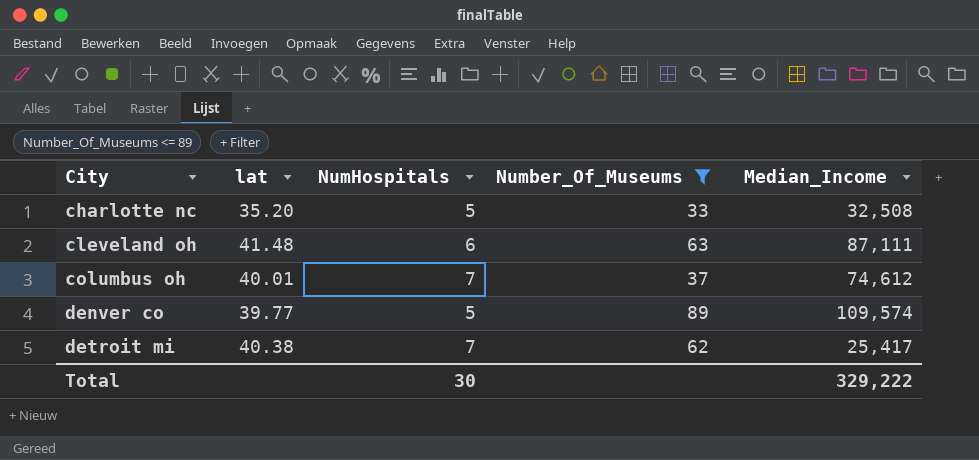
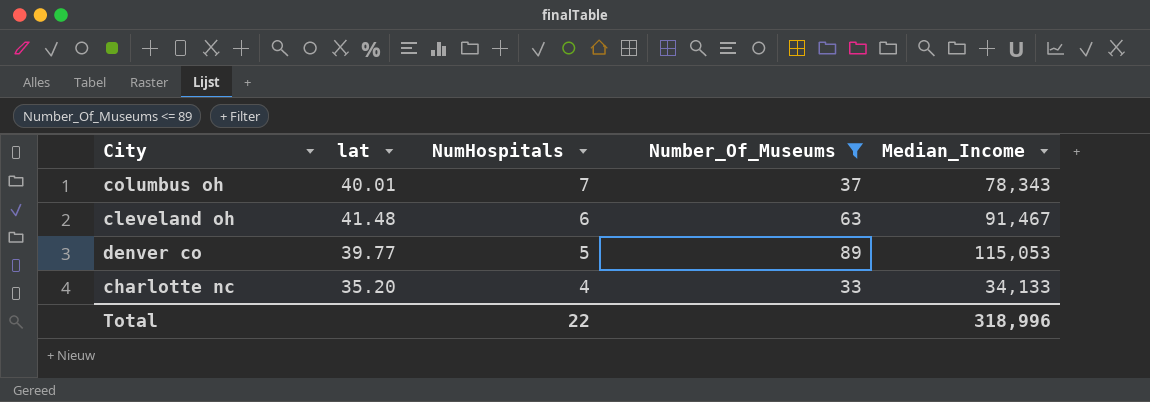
row order: City ascending -> NumHospitals descending
row detroit mi: 40.38 | 7 | 62 | 25,417 -> none
columbus oh | Median_Income: 74,612 -> 78,343
cleveland oh | Median_Income: 87,111 -> 91,467
denver co | Median_Income: 109,574 -> 115,053
charlotte nc | NumHospitals: 5 -> 4
charlotte nc | Median_Income: 32,508 -> 34,133
Total | NumHospitals: 30 -> 22
Total | Median_Income: 329,222 -> 318,996

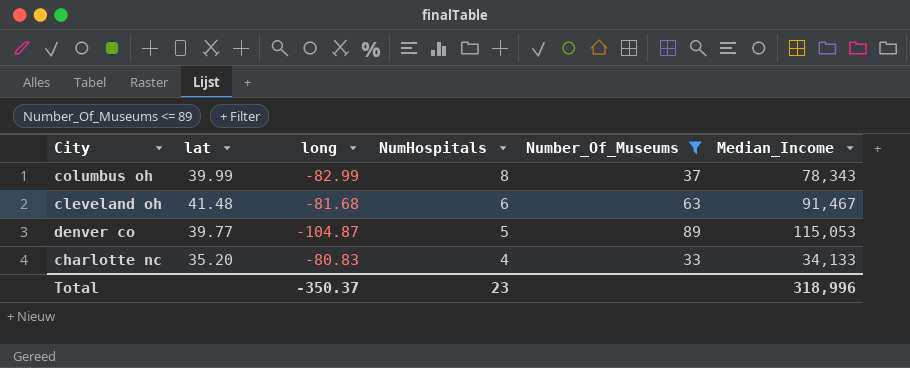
column long | position: none -> 3
columbus oh | lat: 40.01 -> 39.99
columbus oh | NumHospitals: 7 -> 8
Total | NumHospitals: 22 -> 23

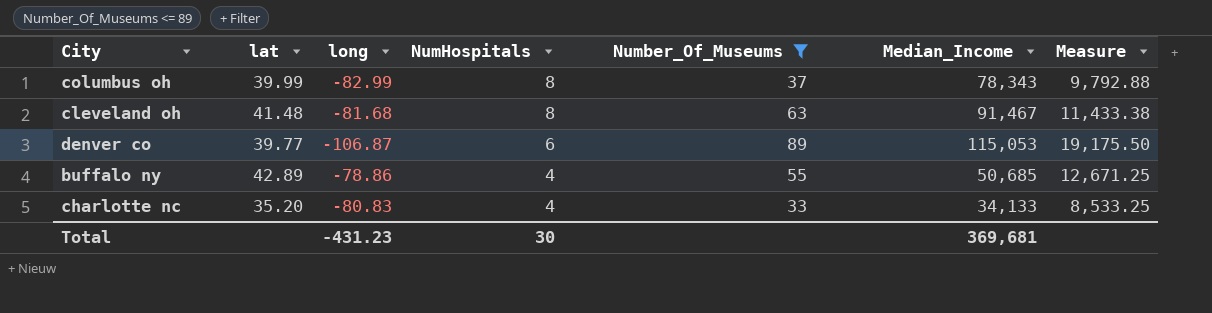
column Measure | formula: none -> [Median_Income] / [NumHospitals]
cleveland oh | NumHospitals: 6 -> 8
denver co | long: -104.87 -> -106.87
denver co | NumHospitals: 5 -> 6
row buffalo ny: none -> 42.89 | -78.86 | 4 | 55 | 50,685 | 12,671.25
Total | long: -350.37 -> -431.23
Total | NumHospitals: 23 -> 30
Total | Median_Income: 318,996 -> 369,681

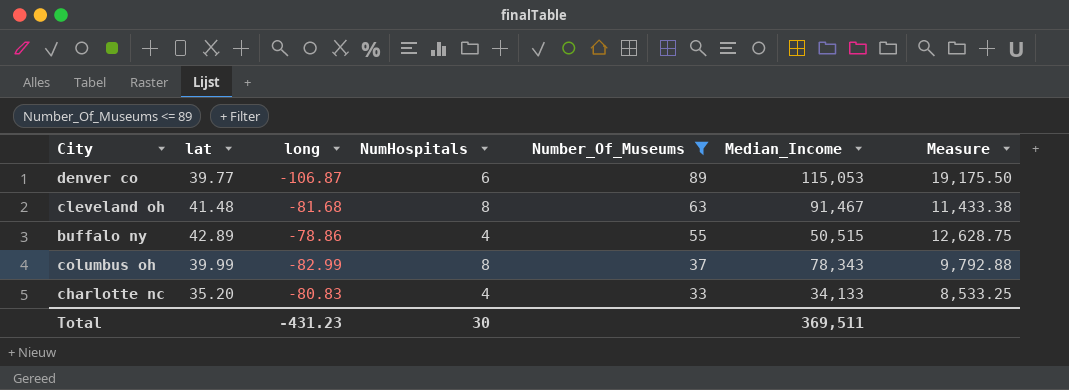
row order: NumHospitals descending -> Number_Of_Museums descending
buffalo ny | Median_Income: 50,685 -> 50,515
buffalo ny | Measure: 12,671.25 -> 12,628.75
Total | Median_Income: 369,681 -> 369,511

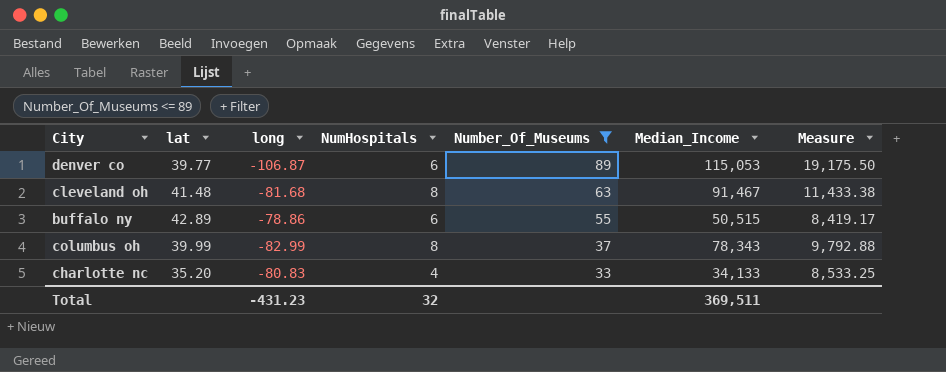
buffalo ny | NumHospitals: 4 -> 6
buffalo ny | Measure: 12,628.75 -> 8,419.17
Total | NumHospitals: 30 -> 32

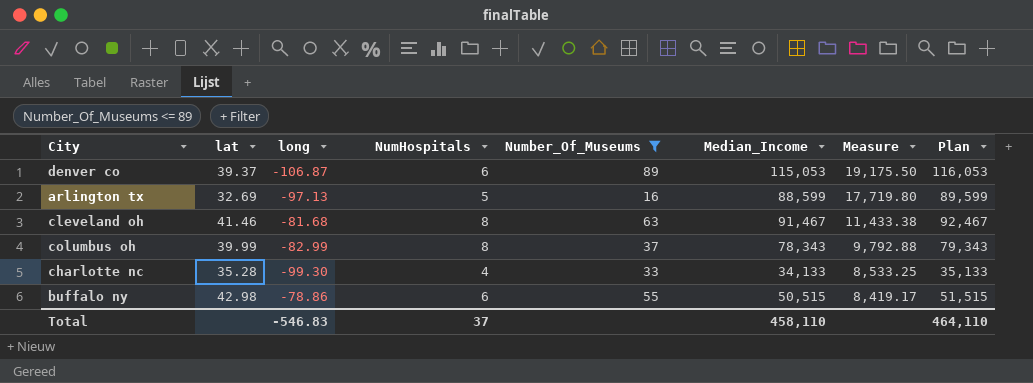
row order: Number_Of_Museums descending -> Measure descending
column Plan | formula: none -> [Median_Income] + 1000
denver co | lat: 39.77 -> 39.37
row arlington tx: none -> 32.69 | -97.13 | 5 | 16 | 88,599 | 17,719.80 | 89,599
cleveland oh | lat: 41.48 -> 41.46
charlotte nc | lat: 35.20 -> 35.28
charlotte nc | long: -80.83 -> -99.30
buffalo ny | lat: 42.89 -> 42.98
Total | long: -431.23 -> -546.83
Total | NumHospitals: 32 -> 37
Total | Median_Income: 369,511 -> 458,110

